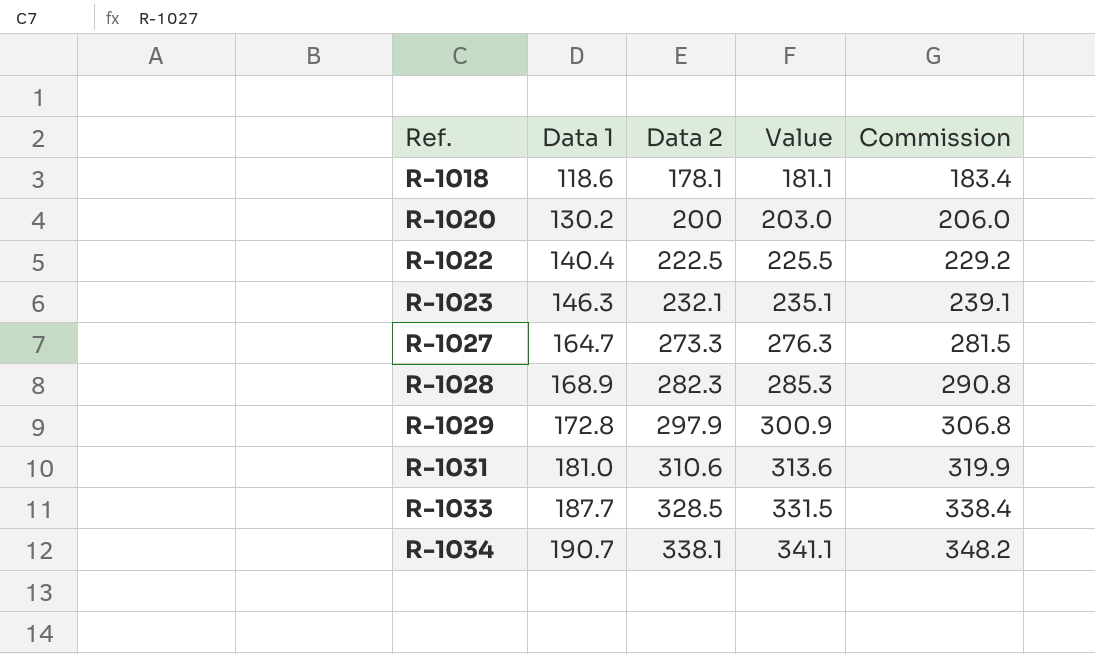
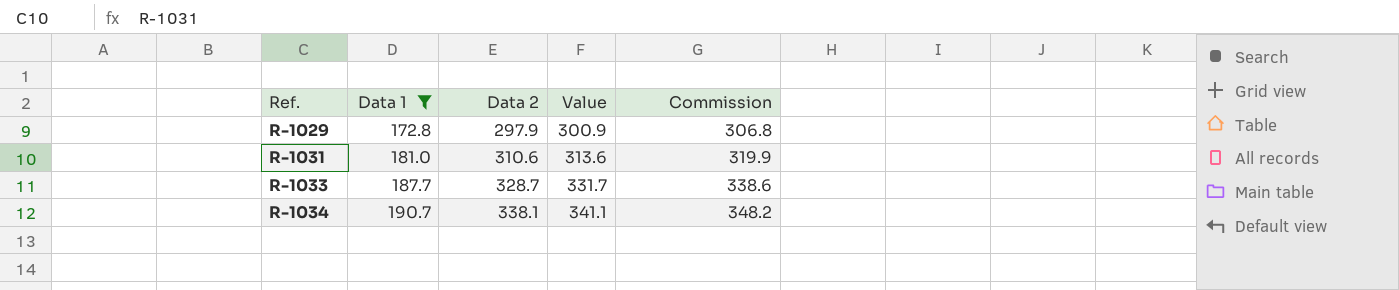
filter: none -> Data 1 >= 172.8
R-1033 | Data 2: 328.5 -> 328.7
R-1033 | Value: 331.5 -> 331.7
R-1033 | Commission: 338.4 -> 338.6

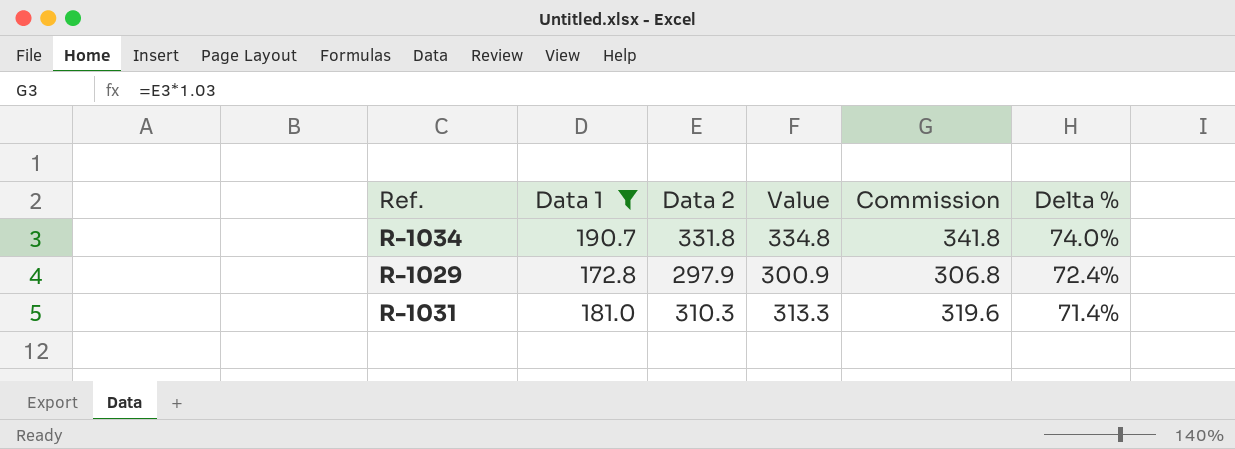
row order: Ref. ascending -> Delta % descending
column Delta % | formula: none -> ([Data 2] - [Data 1]) / [Data 1]
row R-1033: 187.7 | 328.7 | 331.7 | 338.6 -> none
R-1034 | Data 2: 338.1 -> 331.8
R-1034 | Value: 341.1 -> 334.8
R-1034 | Commission: 348.2 -> 341.8
R-1031 | Data 2: 310.6 -> 310.3
R-1031 | Value: 313.6 -> 313.3
R-1031 | Commission: 319.9 -> 319.6

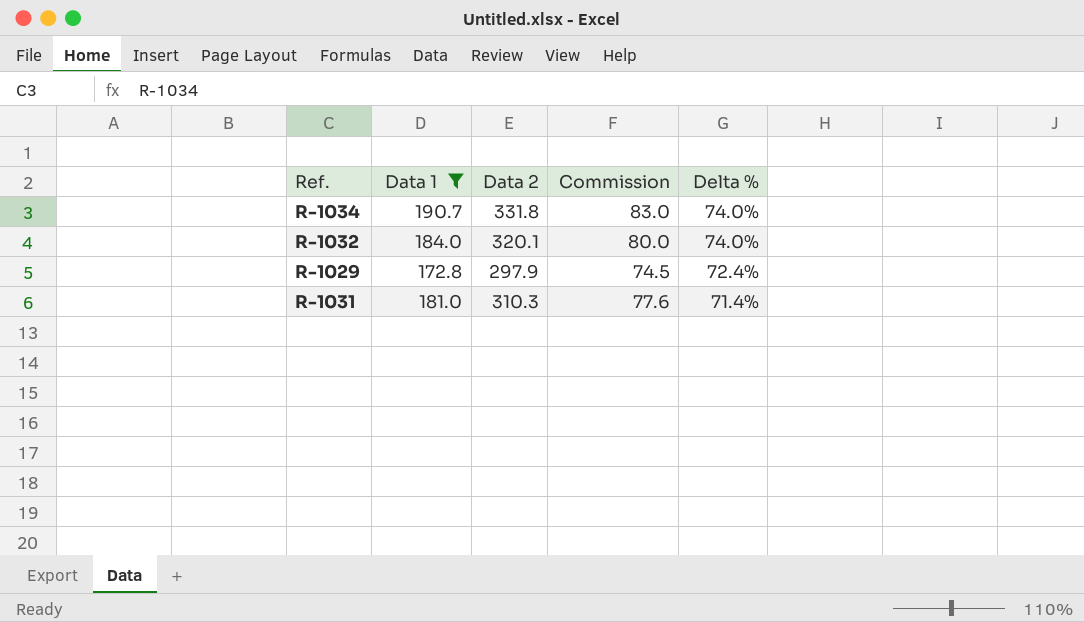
column Value | formula: [Data 2] + 3 -> none
column Commission | formula: [Data 2] * 1.03 -> [Data 2] * 0.25
row R-1032: none -> 184.0 | 320.1 | 80.0 | 74.0%

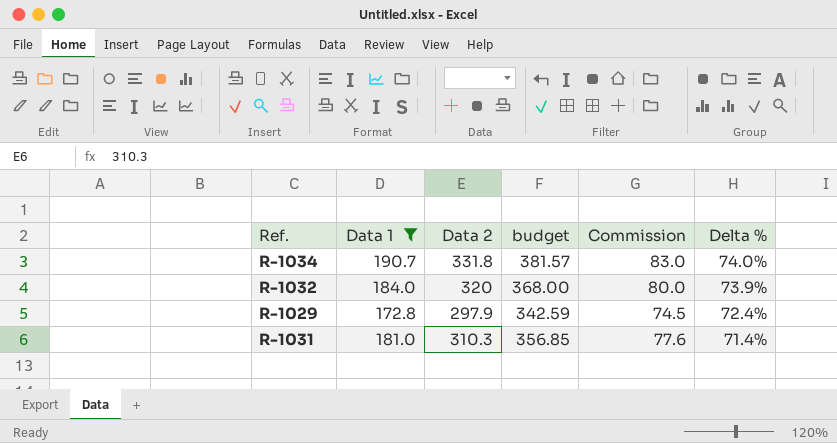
column budget | formula: none -> [Data 2] * 1.15
R-1032 | Data 2: 320.1 -> 320
R-1032 | Delta %: 74.0% -> 73.9%

